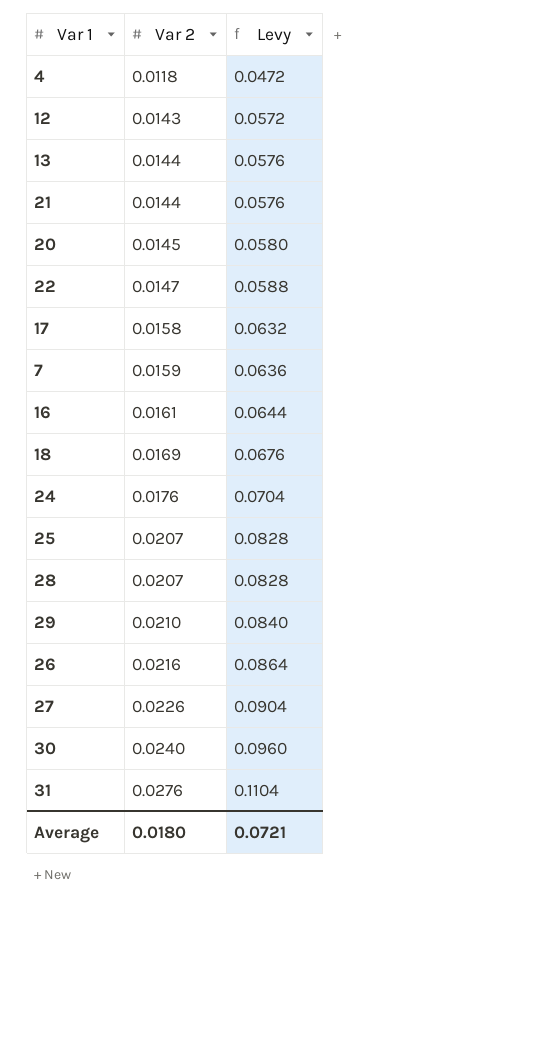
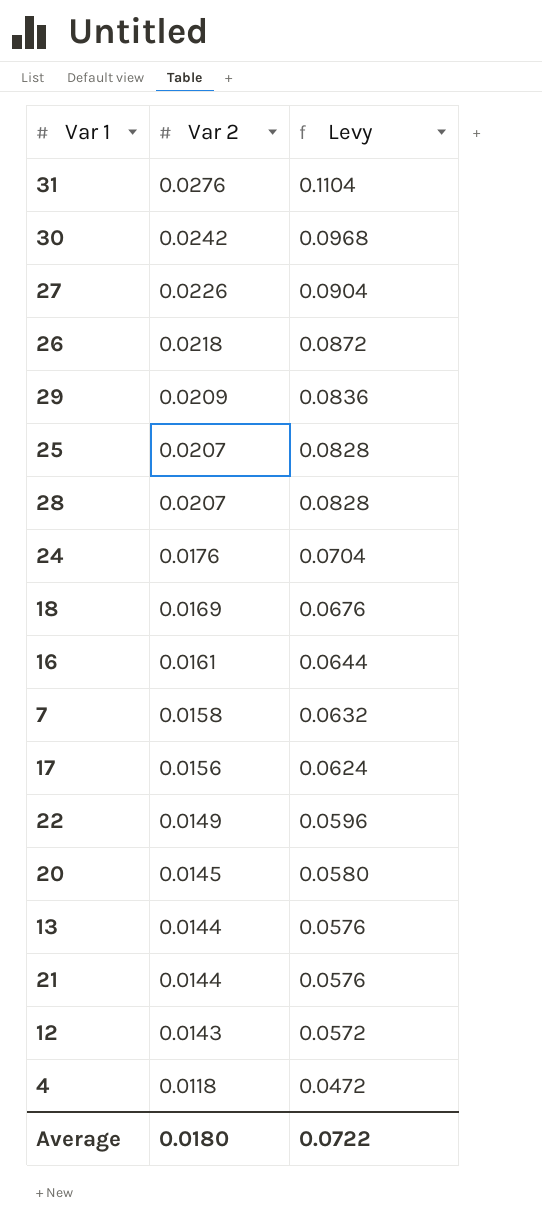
row order: Var 2 ascending -> Var 2 descending
30 | Var 2: 0.0240 -> 0.0242
30 | Levy: 0.0960 -> 0.0968
26 | Var 2: 0.0216 -> 0.0218
26 | Levy: 0.0864 -> 0.0872
29 | Var 2: 0.0210 -> 0.0209
29 | Levy: 0.0840 -> 0.0836
7 | Var 2: 0.0159 -> 0.0158
7 | Levy: 0.0636 -> 0.0632
17 | Var 2: 0.0158 -> 0.0156
17 | Levy: 0.0632 -> 0.0624
22 | Var 2: 0.0147 -> 0.0149
22 | Levy: 0.0588 -> 0.0596
Average | Levy: 0.0721 -> 0.0722

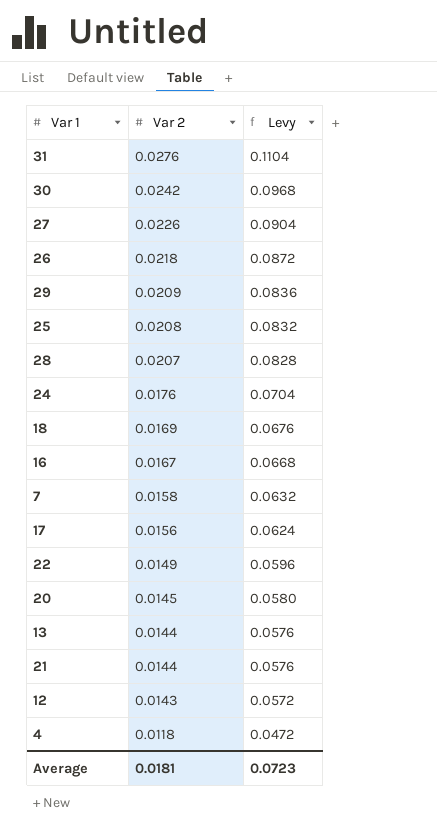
25 | Var 2: 0.0207 -> 0.0208
25 | Levy: 0.0828 -> 0.0832
16 | Var 2: 0.0161 -> 0.0167
16 | Levy: 0.0644 -> 0.0668
Average | Var 2: 0.0180 -> 0.0181
Average | Levy: 0.0722 -> 0.0723

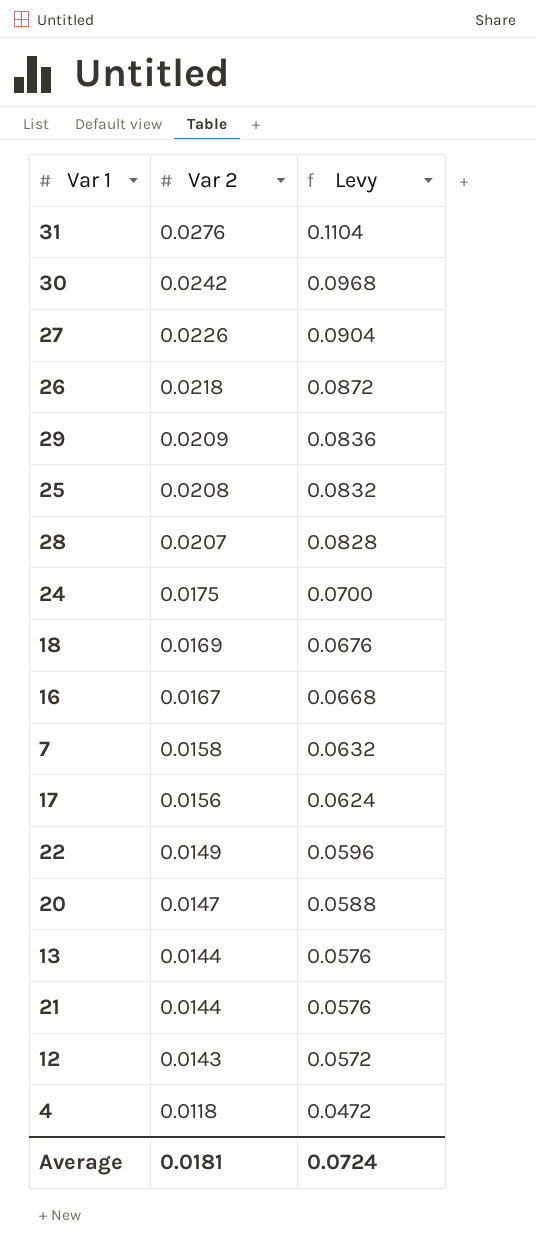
24 | Var 2: 0.0176 -> 0.0175
24 | Levy: 0.0704 -> 0.0700
20 | Var 2: 0.0145 -> 0.0147
20 | Levy: 0.0580 -> 0.0588
Average | Levy: 0.0723 -> 0.0724

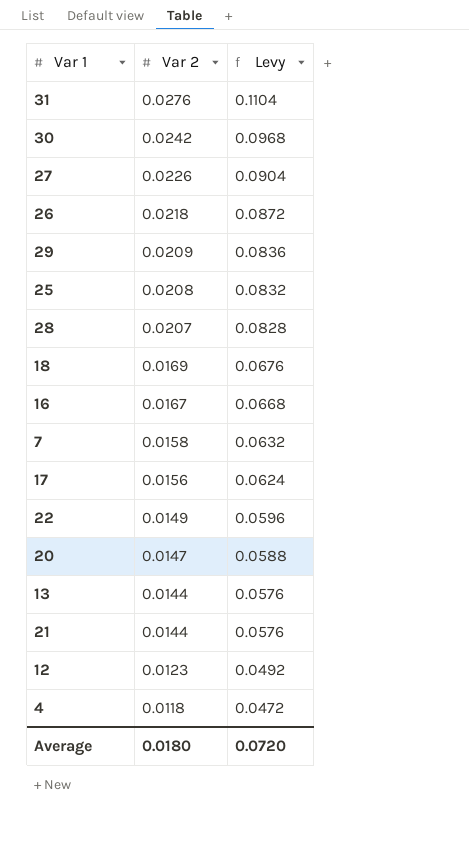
row 24: 0.0175 | 0.0700 -> none
12 | Var 2: 0.0143 -> 0.0123
12 | Levy: 0.0572 -> 0.0492
Average | Var 2: 0.0181 -> 0.0180
Average | Levy: 0.0724 -> 0.0720

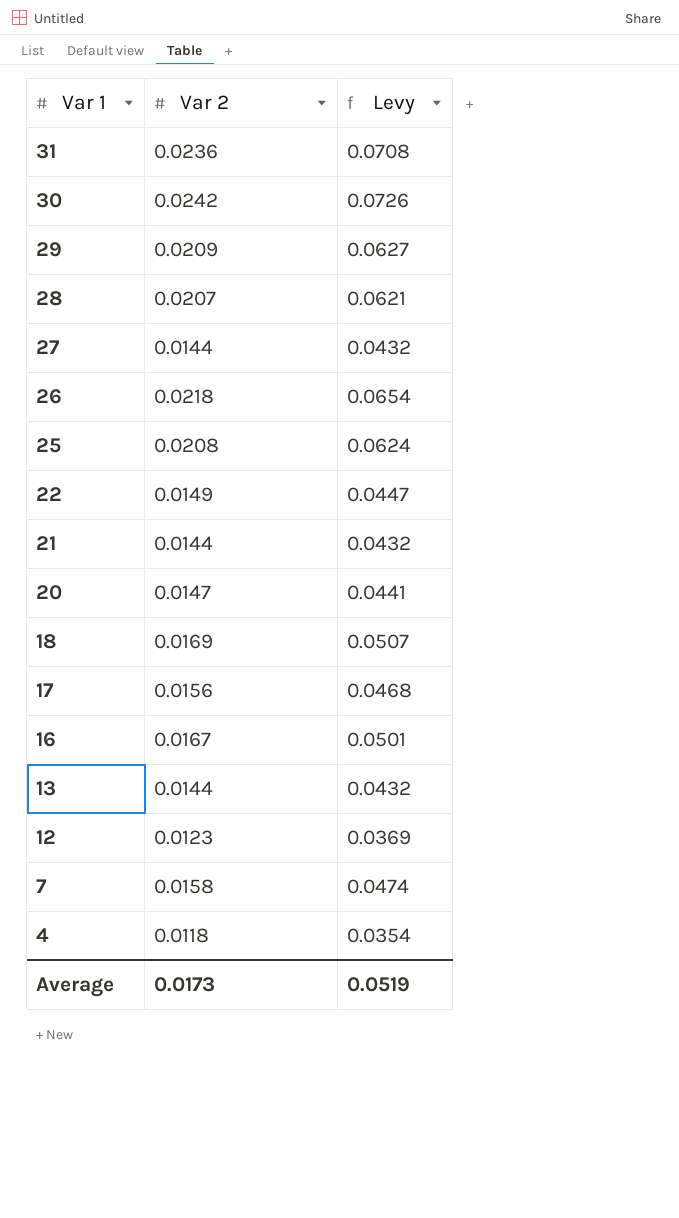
row order: Var 2 descending -> Var 1 descending
column Levy | formula: [Var 2] * 4 -> [Var 2] * 3
31 | Var 2: 0.0276 -> 0.0236
27 | Var 2: 0.0226 -> 0.0144
Average | Var 2: 0.0180 -> 0.0173
Average | Levy: 0.0720 -> 0.0519

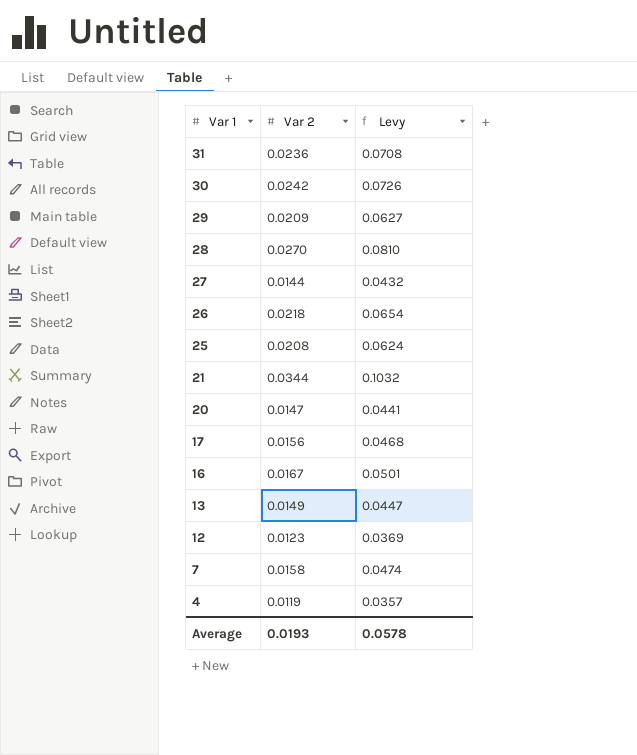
row 22: 0.0149 | 0.0447 -> none
row 18: 0.0169 | 0.0507 -> none
28 | Var 2: 0.0207 -> 0.0270
28 | Levy: 0.0621 -> 0.0810
21 | Var 2: 0.0144 -> 0.0344
21 | Levy: 0.0432 -> 0.1032
13 | Var 2: 0.0144 -> 0.0149
13 | Levy: 0.0432 -> 0.0447
4 | Var 2: 0.0118 -> 0.0119
4 | Levy: 0.0354 -> 0.0357
Average | Var 2: 0.0173 -> 0.0193
Average | Levy: 0.0519 -> 0.0578

